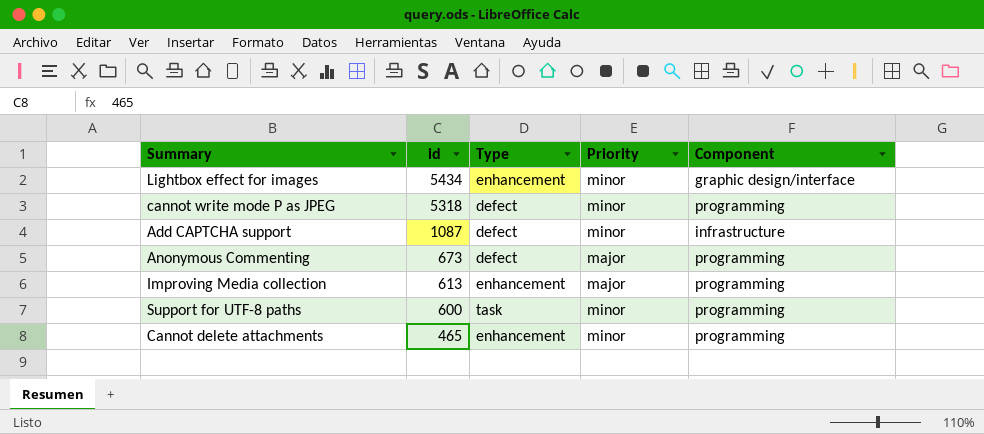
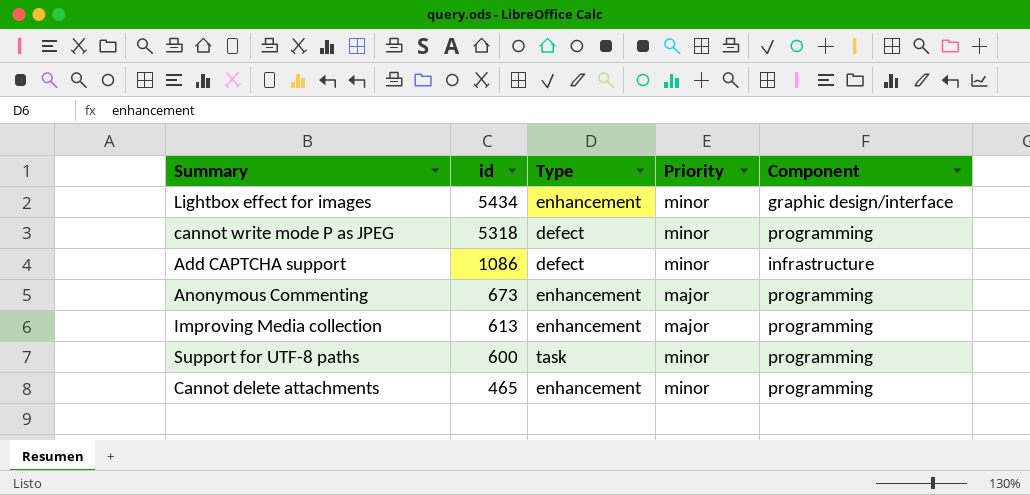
Add CAPTCHA support | id: 1087 -> 1086
Anonymous Commenting | Type: defect -> enhancement

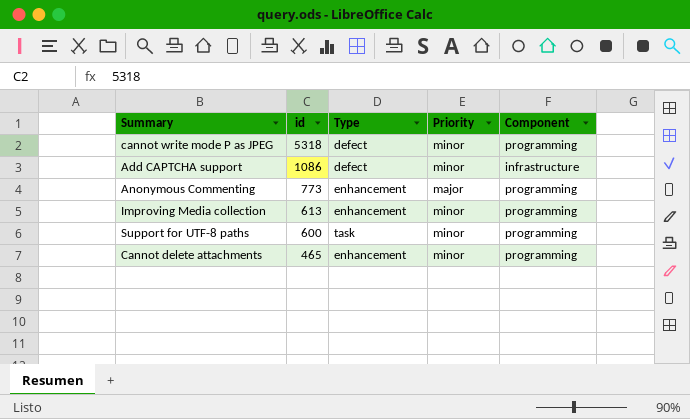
row Lightbox effect for images: 5434 | enhancement | minor | graphic design/interface -> none
Anonymous Commenting | id: 673 -> 773
Improving Media collection | Priority: major -> minor

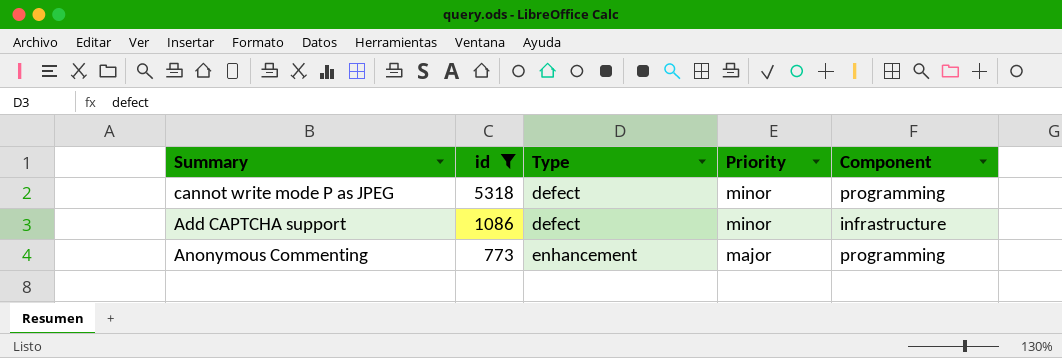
filter: none -> id >= 773

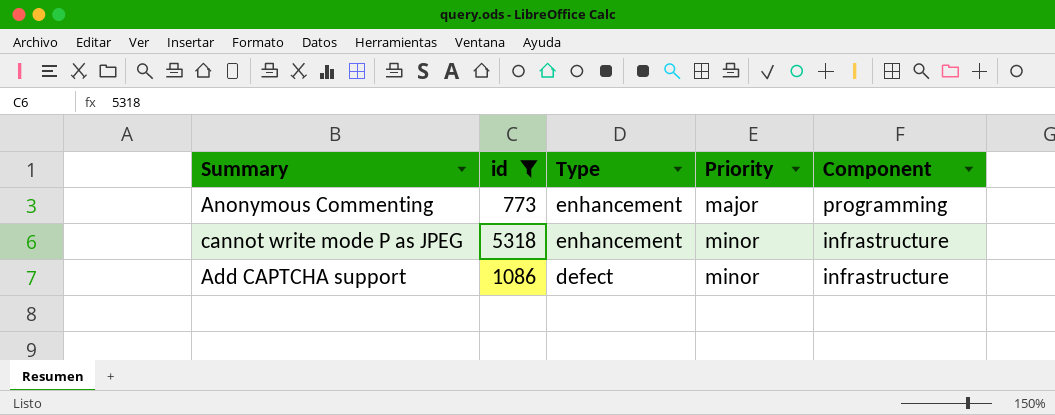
row order: id descending -> Type descending
cannot write mode P as JPEG | Type: defect -> enhancement
cannot write mode P as JPEG | Component: programming -> infrastructure

